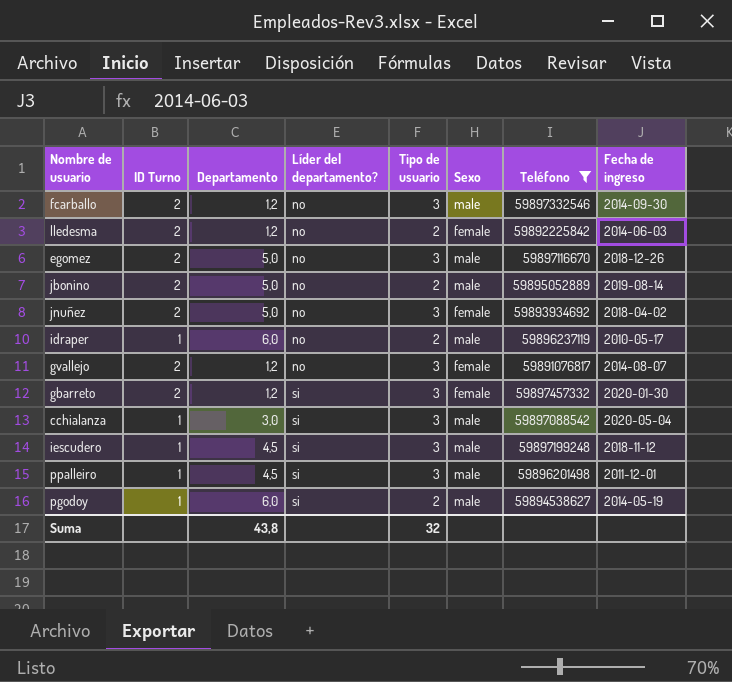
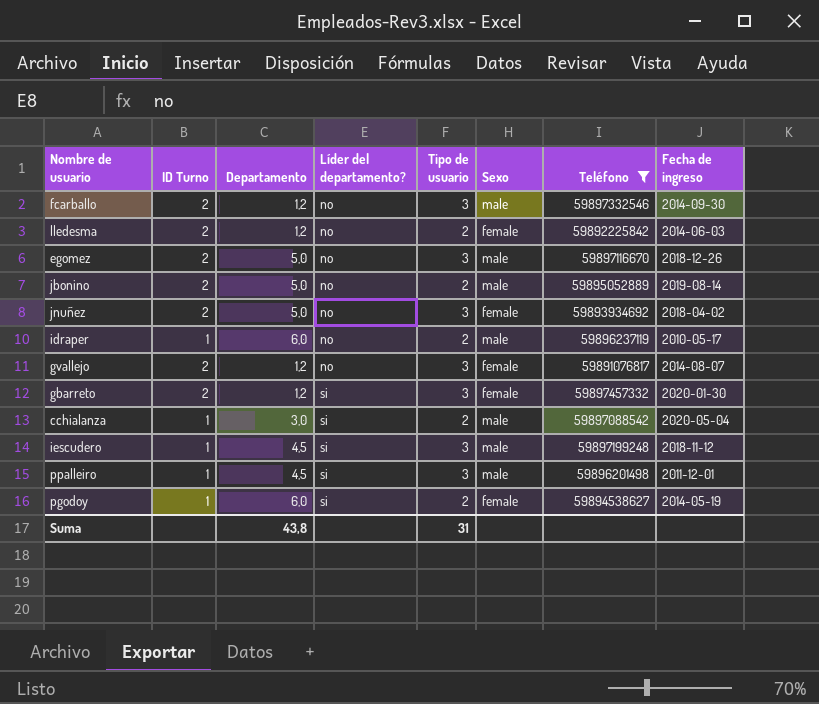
cchialanza | Tipo de usuario: 3 -> 2
pgodoy | Sexo: male -> female
Suma | Tipo de usuario: 32 -> 31

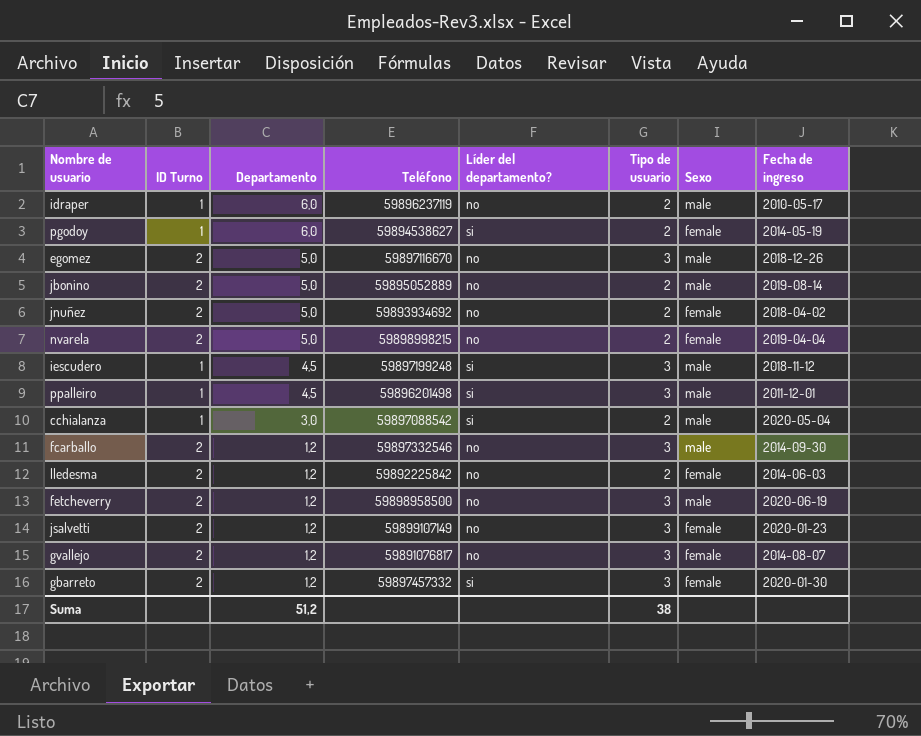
filter: Teléfono <= 59897457332 -> none
row order: Líder del departamento? ascending -> Departamento descending
column Teléfono | position: 7 -> 4
jnuñez | Tipo de usuario: 3 -> 2
Suma | Departamento: 43,8 -> 51,2
Suma | Tipo de usuario: 31 -> 38

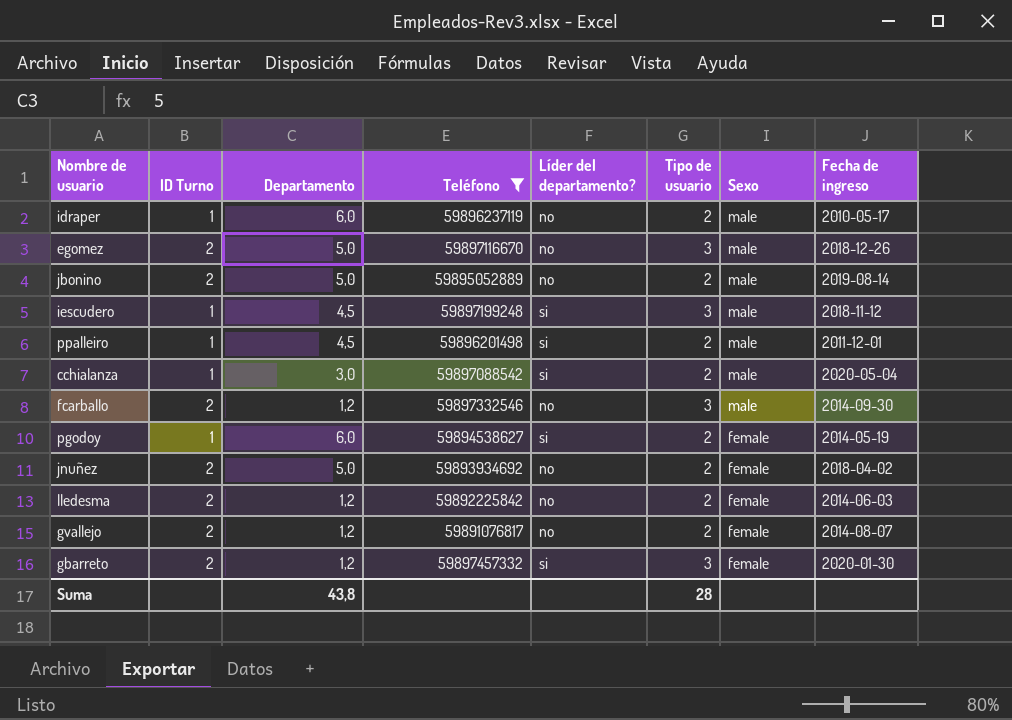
filter: none -> Teléfono <= 59897457332
row order: Departamento descending -> Sexo descending
ppalleiro | Tipo de usuario: 3 -> 2
gvallejo | Tipo de usuario: 3 -> 2
Suma | Departamento: 51,2 -> 43,8
Suma | Tipo de usuario: 38 -> 28

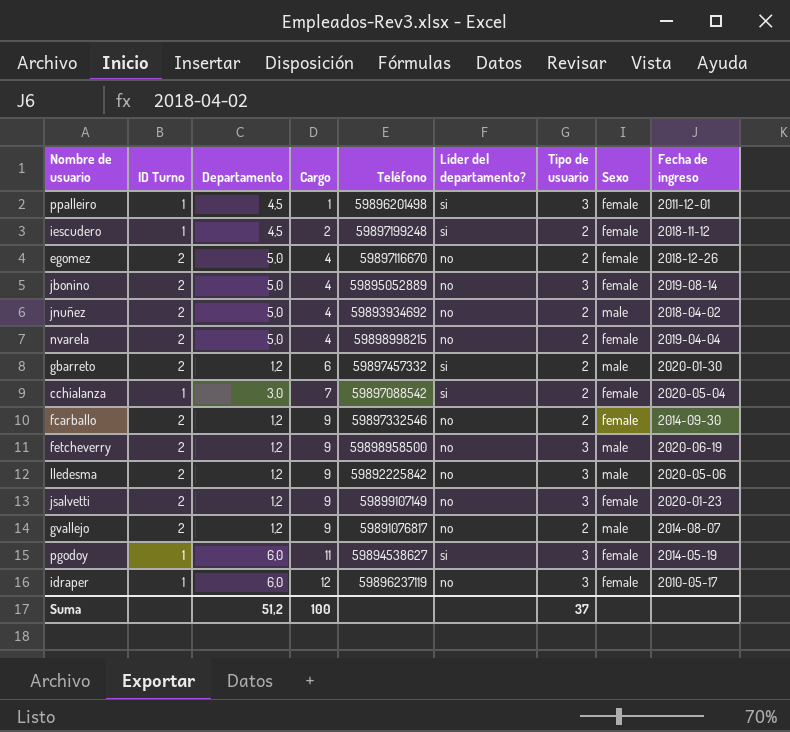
filter: Teléfono <= 59897457332 -> none
row order: Sexo descending -> Cargo ascending
column Cargo | position: none -> 4
ppalleiro | Tipo de usuario: 2 -> 3
ppalleiro | Sexo: male -> female
iescudero | Tipo de usuario: 3 -> 2
iescudero | Sexo: male -> female
egomez | Tipo de usuario: 3 -> 2
egomez | Sexo: male -> female
jbonino | Tipo de usuario: 2 -> 3
jbonino | Sexo: male -> female
jnuñez | Sexo: female -> male
gbarreto | Tipo de usuario: 3 -> 2
gbarreto | Sexo: female -> male
cchialanza | Sexo: male -> female
fcarballo | Tipo de usuario: 3 -> 2
fcarballo | Sexo: male -> female
lledesma | Tipo de usuario: 2 -> 3
lledesma | Sexo: female -> male
lledesma | Fecha de ingreso: 2014-06-03 -> 2020-05-06
gvallejo | Sexo: female -> male
pgodoy | Tipo de usuario: 2 -> 3
idraper | Tipo de usuario: 2 -> 3
idraper | Sexo: male -> female
Suma | Departamento: 43,8 -> 51,2
Suma | Tipo de usuario: 28 -> 37

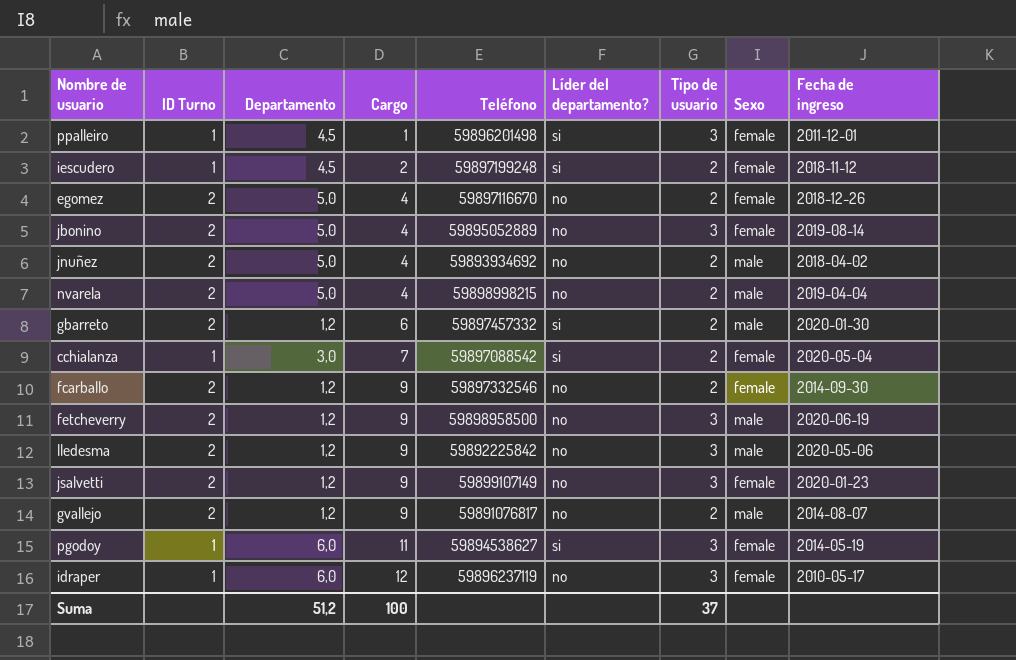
nvarela | Sexo: female -> male

